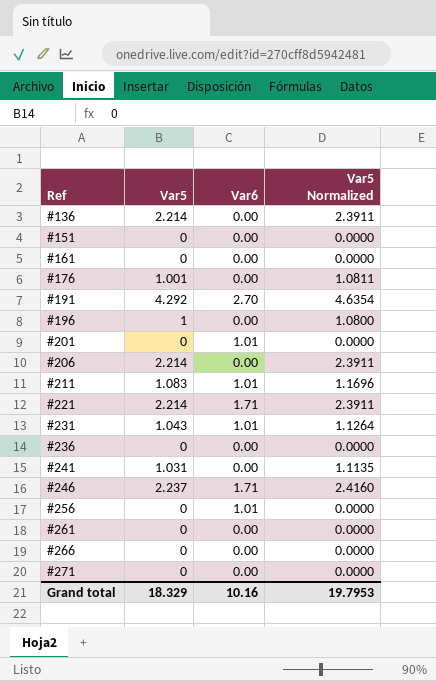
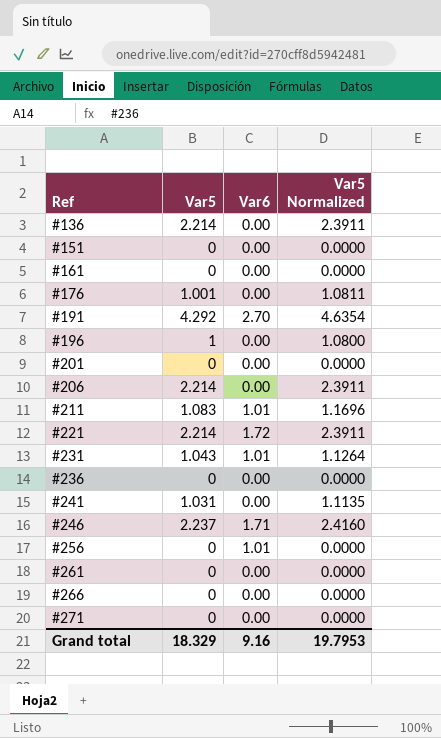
#201 | Var6: 1.01 -> 0.00
#221 | Var6: 1.71 -> 1.72
Grand total | Var6: 10.16 -> 9.16

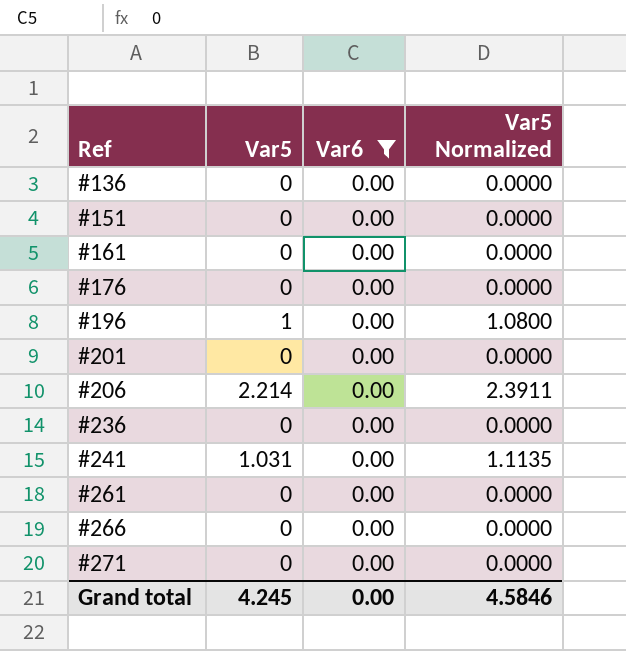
filter: none -> Var6 = 0.00
#136 | Var5: 2.214 -> 0
#136 | Var5 Normalized: 2.3911 -> 0.0000
#176 | Var5: 1.001 -> 0
#176 | Var5 Normalized: 1.0811 -> 0.0000
Grand total | Var5: 18.329 -> 4.245
Grand total | Var6: 9.16 -> 0.00
Grand total | Var5 Normalized: 19.7953 -> 4.5846

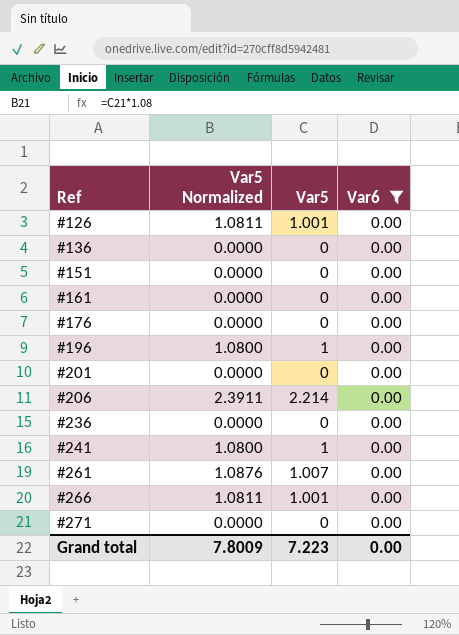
column Var5 Normalized | position: 4 -> 2
row #126: none -> 1.0811 | 1.001 | 0.00
#241 | Var5 Normalized: 1.1135 -> 1.0800
#241 | Var5: 1.031 -> 1
#261 | Var5 Normalized: 0.0000 -> 1.0876
#261 | Var5: 0 -> 1.007
#266 | Var5 Normalized: 0.0000 -> 1.0811
#266 | Var5: 0 -> 1.001
Grand total | Var5 Normalized: 4.5846 -> 7.8009
Grand total | Var5: 4.245 -> 7.223

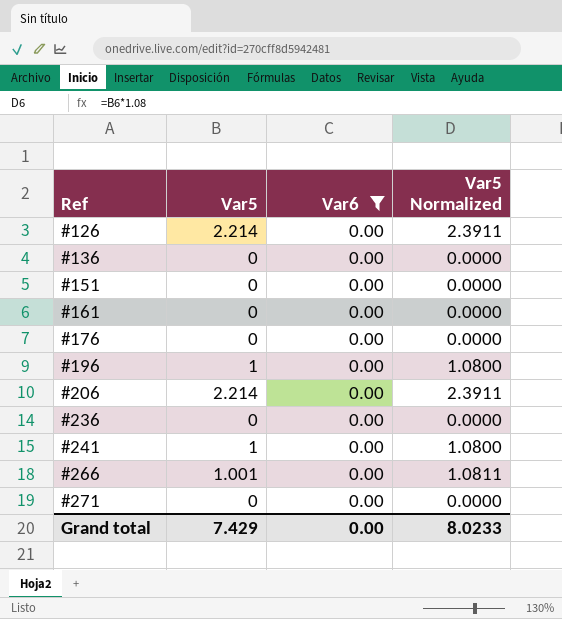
column Var5 Normalized | position: 2 -> 4
row #201: 0.0000 | 0 | 0.00 -> none
row #261: 1.0876 | 1.007 | 0.00 -> none
#126 | Var5: 1.001 -> 2.214
#126 | Var5 Normalized: 1.0811 -> 2.3911
Grand total | Var5: 7.223 -> 7.429
Grand total | Var5 Normalized: 7.8009 -> 8.0233

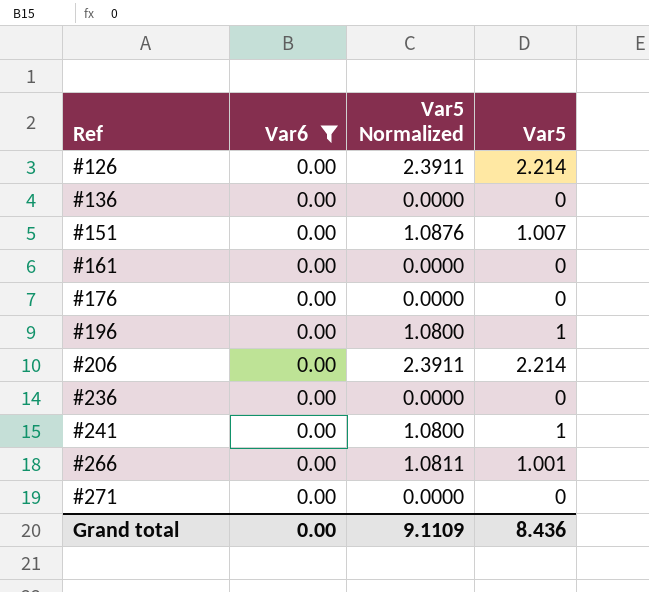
column Var5 | position: 2 -> 4
#151 | Var5 Normalized: 0.0000 -> 1.0876
#151 | Var5: 0 -> 1.007
Grand total | Var5 Normalized: 8.0233 -> 9.1109
Grand total | Var5: 7.429 -> 8.436

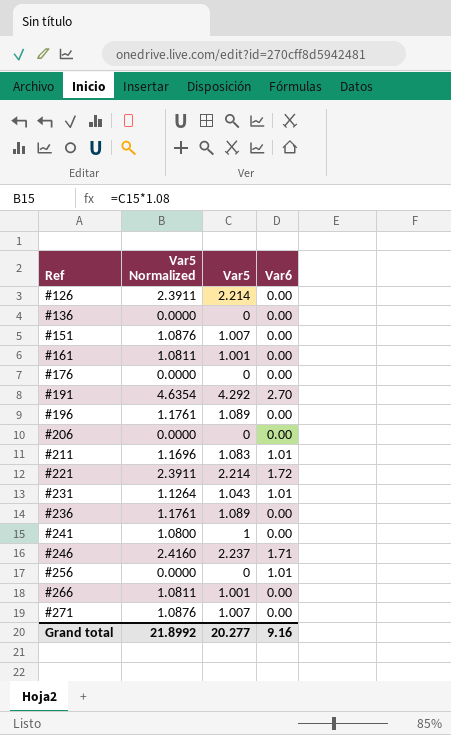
filter: Var6 = 0.00 -> none
column Var6 | position: 2 -> 4
#161 | Var5 Normalized: 0.0000 -> 1.0811
#161 | Var5: 0 -> 1.001
#196 | Var5 Normalized: 1.0800 -> 1.1761
#196 | Var5: 1 -> 1.089
#206 | Var5 Normalized: 2.3911 -> 0.0000
#206 | Var5: 2.214 -> 0
#236 | Var5 Normalized: 0.0000 -> 1.1761
#236 | Var5: 0 -> 1.089
#271 | Var5 Normalized: 0.0000 -> 1.0876
#271 | Var5: 0 -> 1.007
Grand total | Var5 Normalized: 9.1109 -> 21.8992
Grand total | Var5: 8.436 -> 20.277
Grand total | Var6: 0.00 -> 9.16

